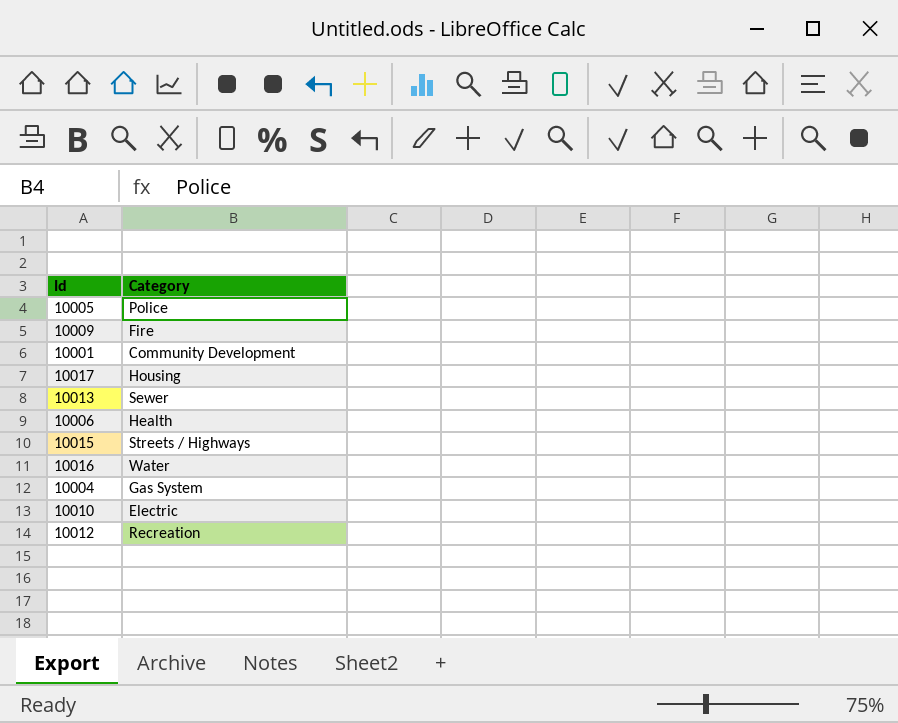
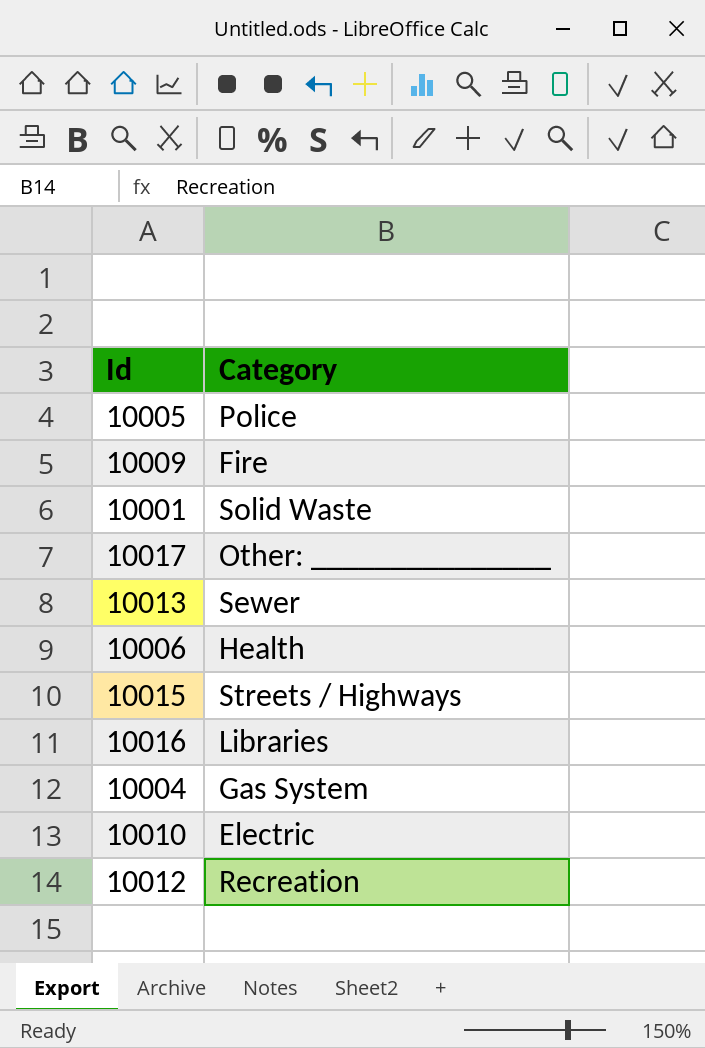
10001 | Category: Community Development -> Solid Waste
10017 | Category: Housing -> Other: _______________
10016 | Category: Water -> Libraries

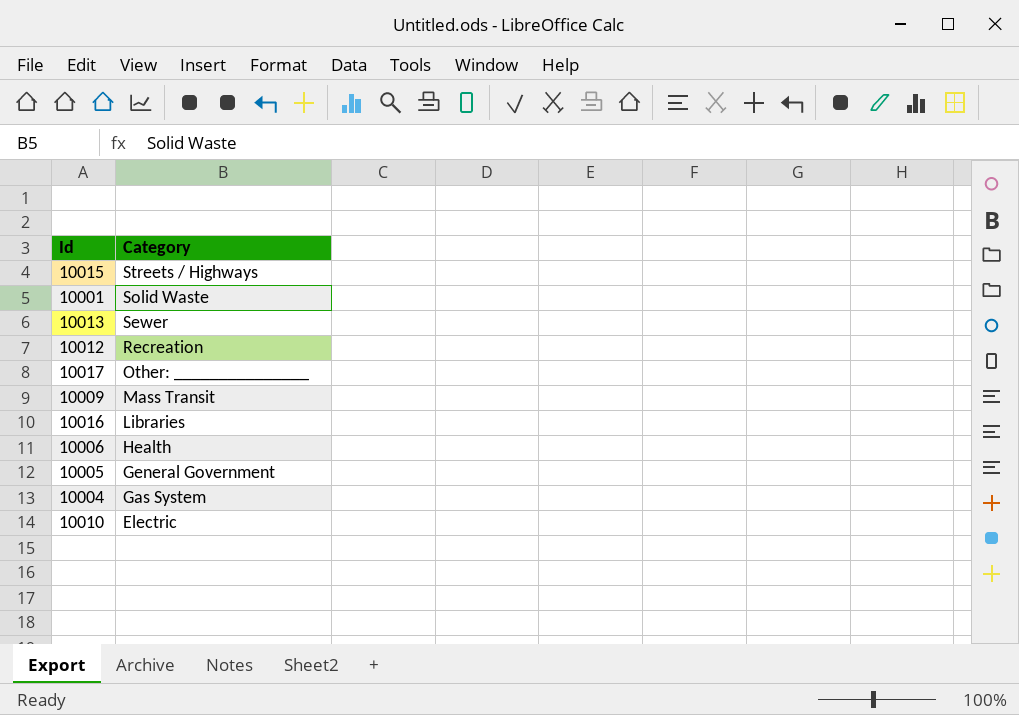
row order: none -> Category descending
10009 | Category: Fire -> Mass Transit
10005 | Category: Police -> General Government

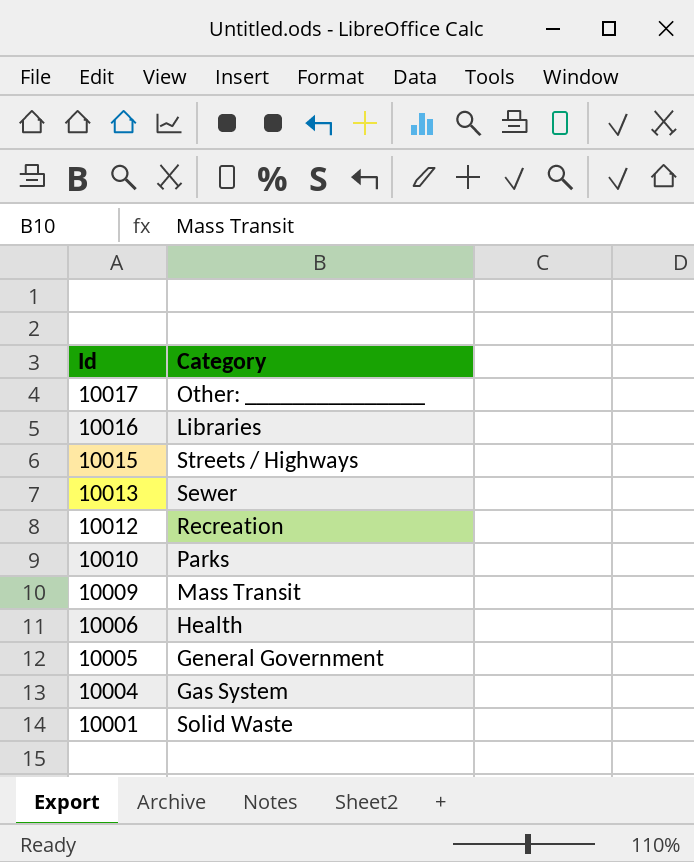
row order: Category descending -> Id descending
10010 | Category: Electric -> Parks

